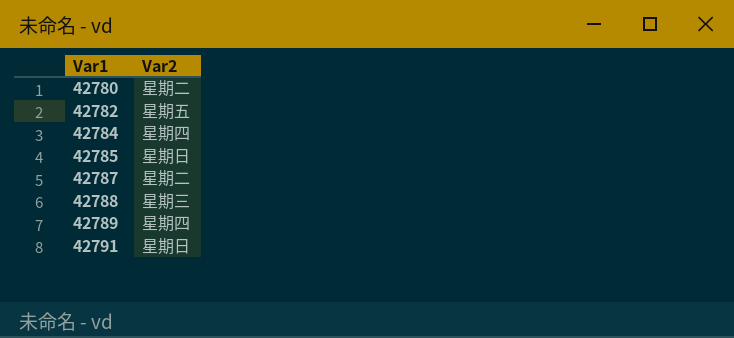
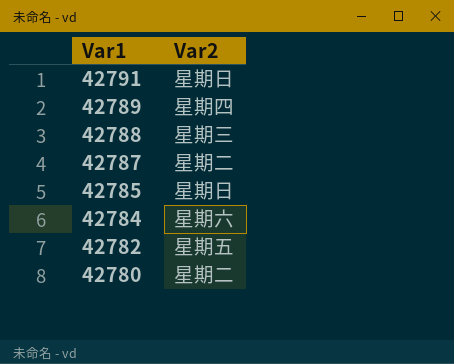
row order: Var1 ascending -> Var1 descending
42784 | Var2: 星期四 -> 星期六

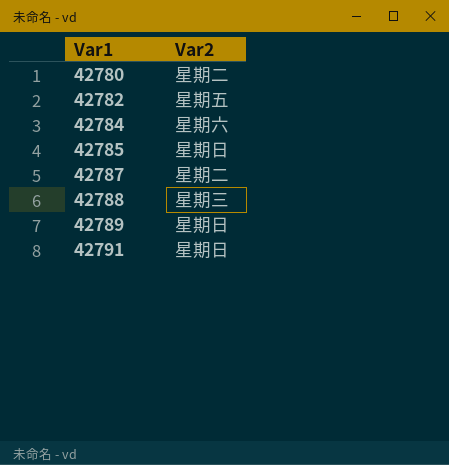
row order: Var1 descending -> Var1 ascending
42789 | Var2: 星期四 -> 星期日

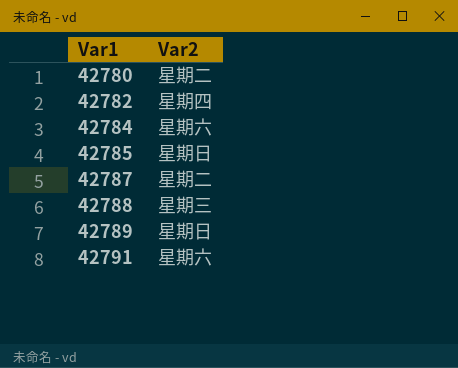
42782 | Var2: 星期五 -> 星期四
42791 | Var2: 星期日 -> 星期六

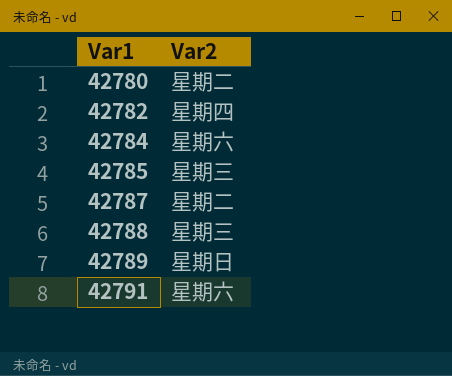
42785 | Var2: 星期日 -> 星期三

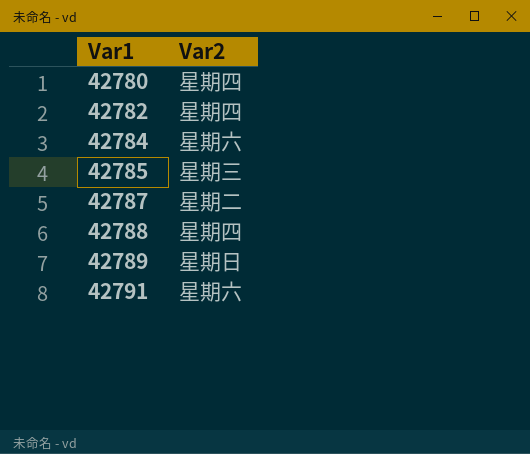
42780 | Var2: 星期二 -> 星期四
42788 | Var2: 星期三 -> 星期四

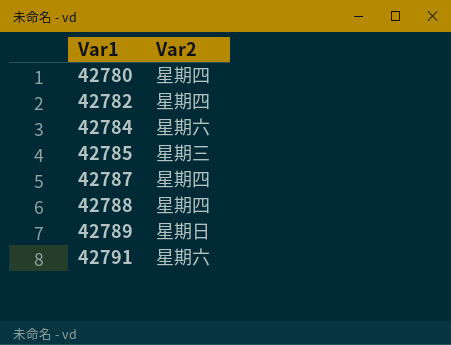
42787 | Var2: 星期二 -> 星期四

